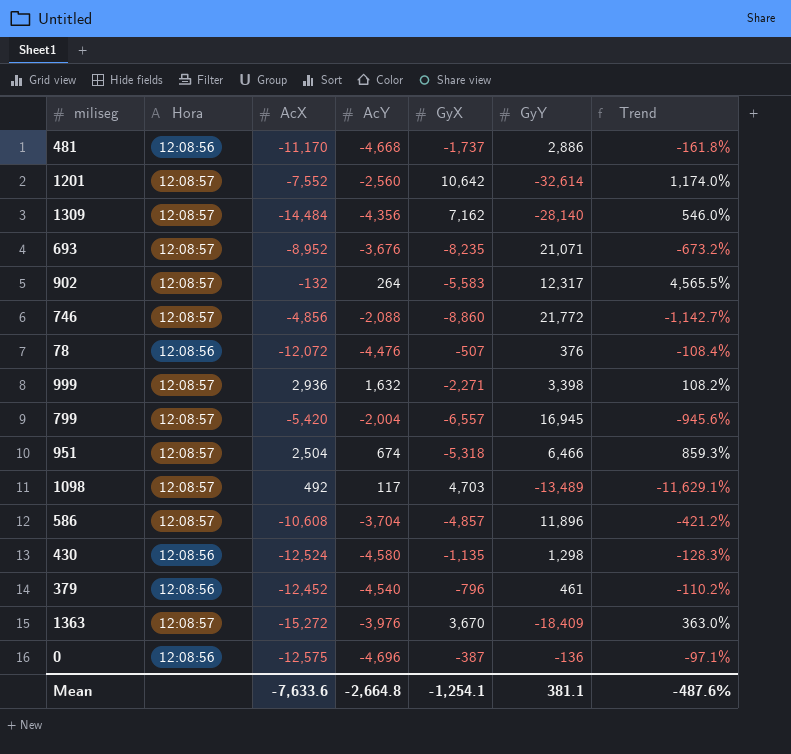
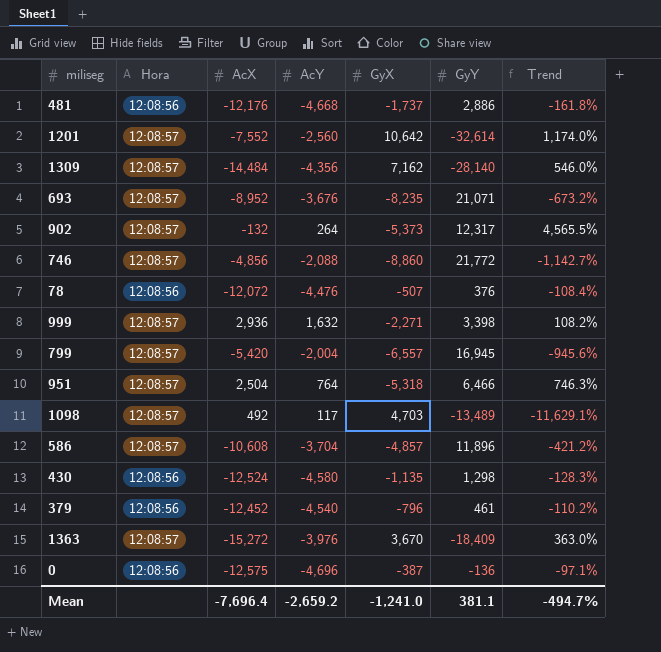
481 | AcX: -11,170 -> -12,176
902 | GyX: -5,583 -> -5,373
951 | AcY: 674 -> 764
951 | Trend: 859.3% -> 746.3%
Mean | AcX: -7,633.6 -> -7,696.4
Mean | AcY: -2,664.8 -> -2,659.2
Mean | GyX: -1,254.1 -> -1,241.0
Mean | Trend: -487.6% -> -494.7%

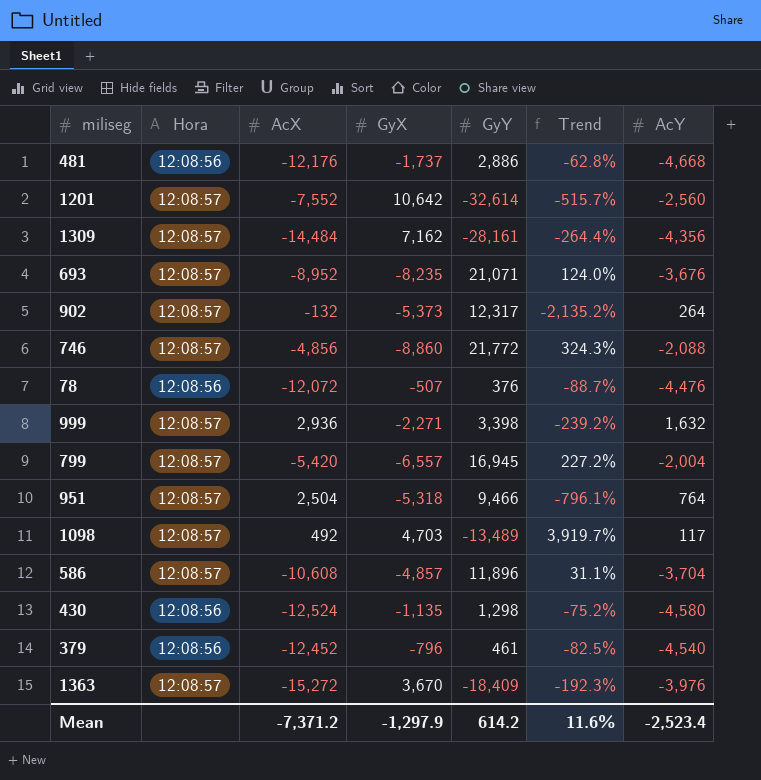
column Trend | formula: ([GyY] - [AcY]) / [AcY] -> ([GyX] - [AcY]) / [AcY]
column AcY | position: 4 -> 7
row 0: 12:08:56 | -12,575 | -4,696 | -387 | -136 | -97.1% -> none
1309 | GyY: -28,140 -> -28,161
951 | GyY: 6,466 -> 9,466
Mean | AcX: -7,696.4 -> -7,371.2
Mean | GyX: -1,241.0 -> -1,297.9
Mean | GyY: 381.1 -> 614.2
Mean | Trend: -494.7% -> 11.6%
Mean | AcY: -2,659.2 -> -2,523.4

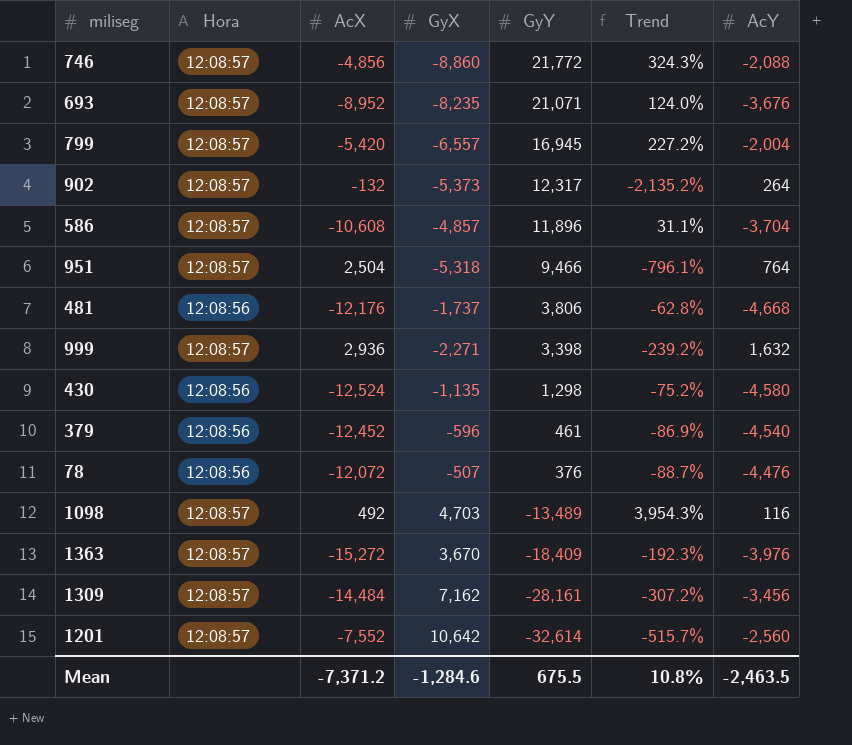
row order: none -> GyY descending
481 | GyY: 2,886 -> 3,806
379 | GyX: -796 -> -596
379 | Trend: -82.5% -> -86.9%
1098 | Trend: 3,919.7% -> 3,954.3%
1098 | AcY: 117 -> 116
1309 | Trend: -264.4% -> -307.2%
1309 | AcY: -4,356 -> -3,456
Mean | GyX: -1,297.9 -> -1,284.6
Mean | GyY: 614.2 -> 675.5
Mean | Trend: 11.6% -> 10.8%
Mean | AcY: -2,523.4 -> -2,463.5

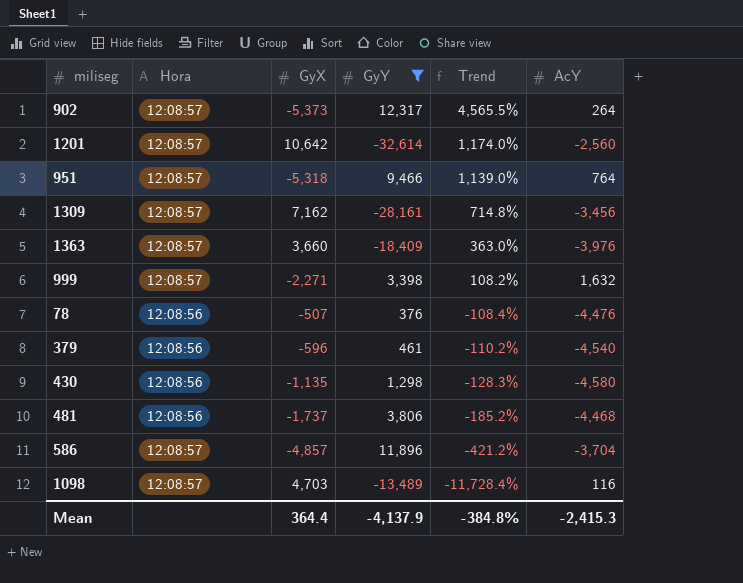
filter: none -> GyY <= 12,317
row order: GyY descending -> Trend descending
column AcX | position: 3 -> none
column Trend | formula: ([GyX] - [AcY]) / [AcY] -> ([GyY] - [AcY]) / [AcY]
1363 | GyX: 3,670 -> 3,660
481 | AcY: -4,668 -> -4,468
Mean | GyX: -1,284.6 -> 364.4
Mean | GyY: 675.5 -> -4,137.9
Mean | Trend: 10.8% -> -384.8%
Mean | AcY: -2,463.5 -> -2,415.3

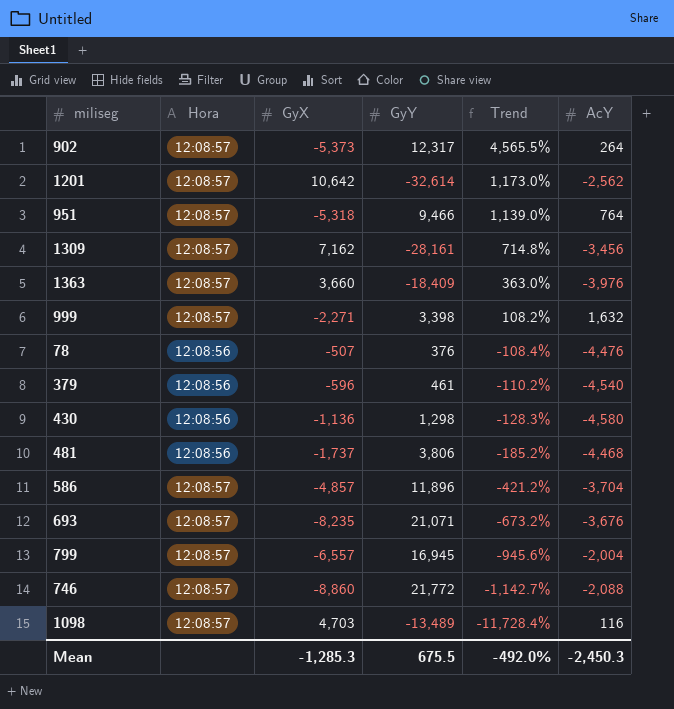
filter: GyY <= 12,317 -> none
1201 | Trend: 1,174.0% -> 1,173.0%
1201 | AcY: -2,560 -> -2,562
430 | GyX: -1,135 -> -1,136
Mean | GyX: 364.4 -> -1,285.3
Mean | GyY: -4,137.9 -> 675.5
Mean | Trend: -384.8% -> -492.0%
Mean | AcY: -2,415.3 -> -2,450.3

